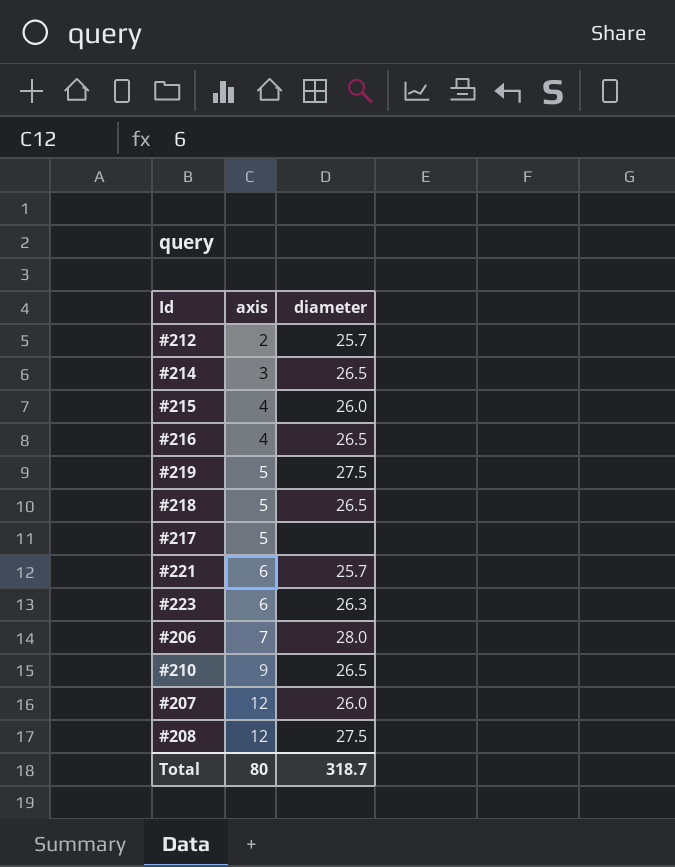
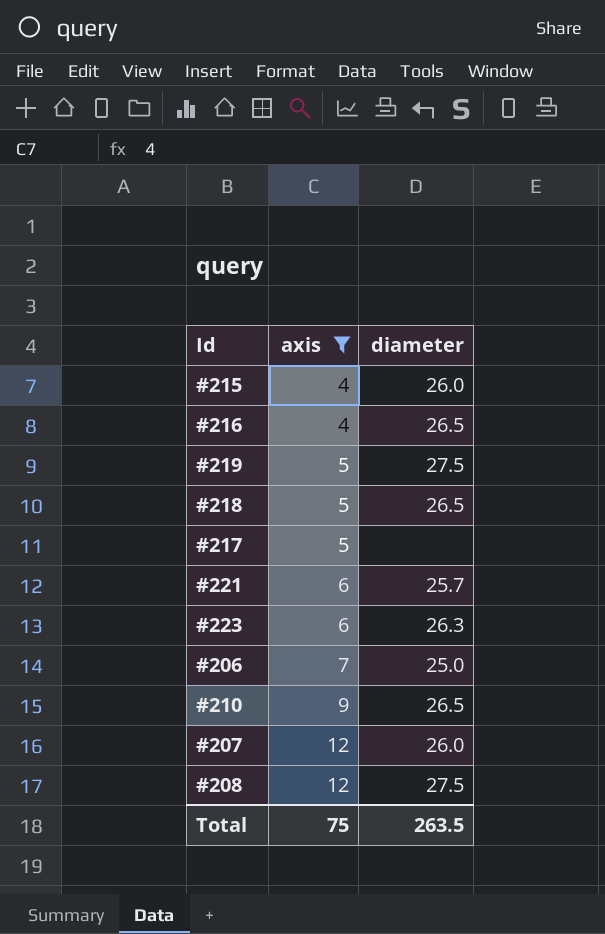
filter: none -> axis >= 4
#206 | diameter: 28.0 -> 25.0
Total | axis: 80 -> 75
Total | diameter: 318.7 -> 263.5

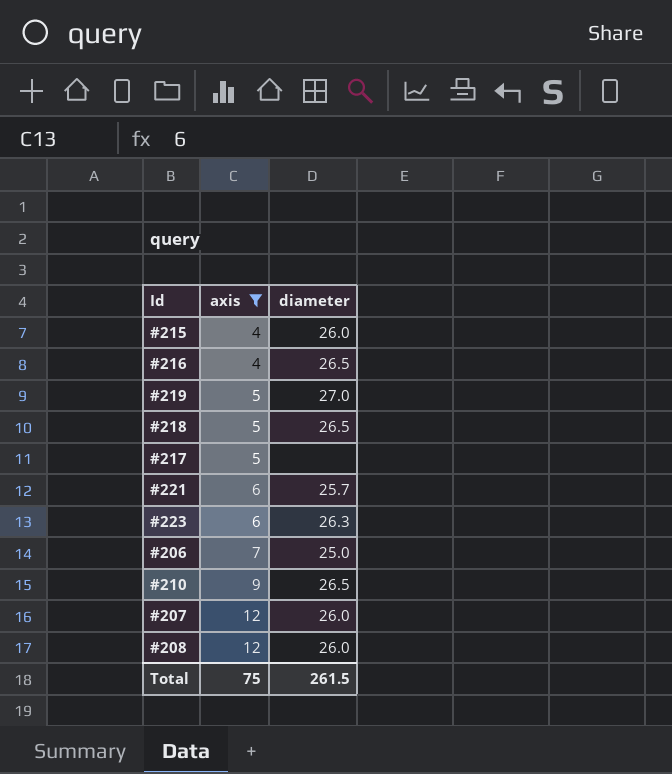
#219 | diameter: 27.5 -> 27.0
#208 | diameter: 27.5 -> 26.0
Total | diameter: 263.5 -> 261.5

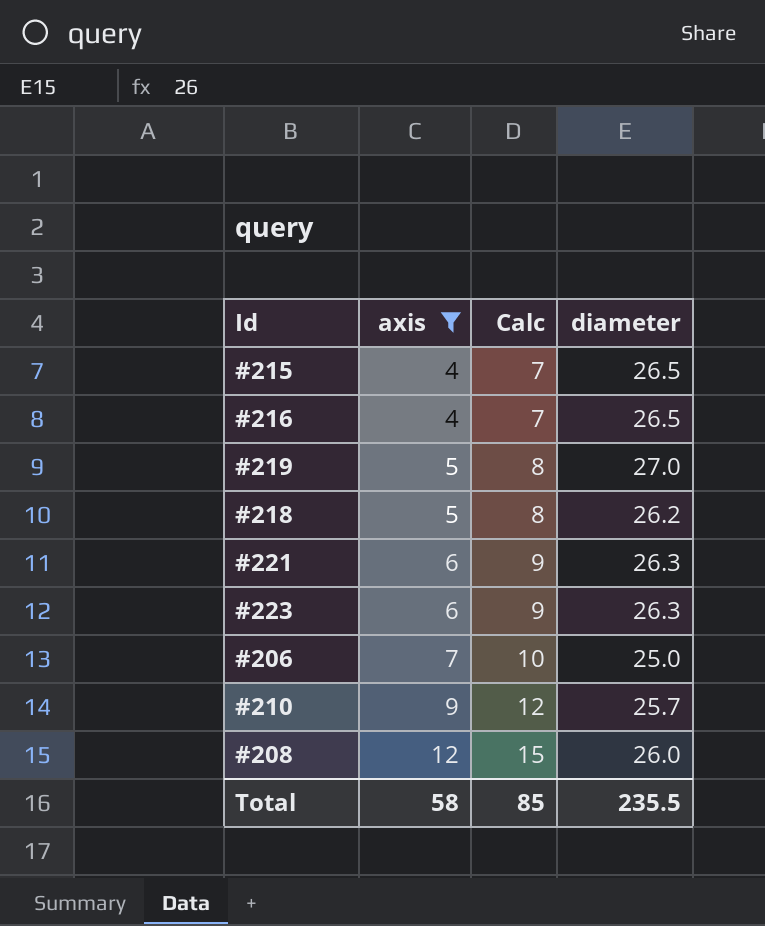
column Calc | formula: none -> [axis] + 3
row #217: 5 | none -> none
row #207: 12 | 26.0 -> none
#215 | diameter: 26.0 -> 26.5
#218 | diameter: 26.5 -> 26.2
#221 | diameter: 25.7 -> 26.3
#210 | diameter: 26.5 -> 25.7
Total | axis: 75 -> 58
Total | diameter: 261.5 -> 235.5

